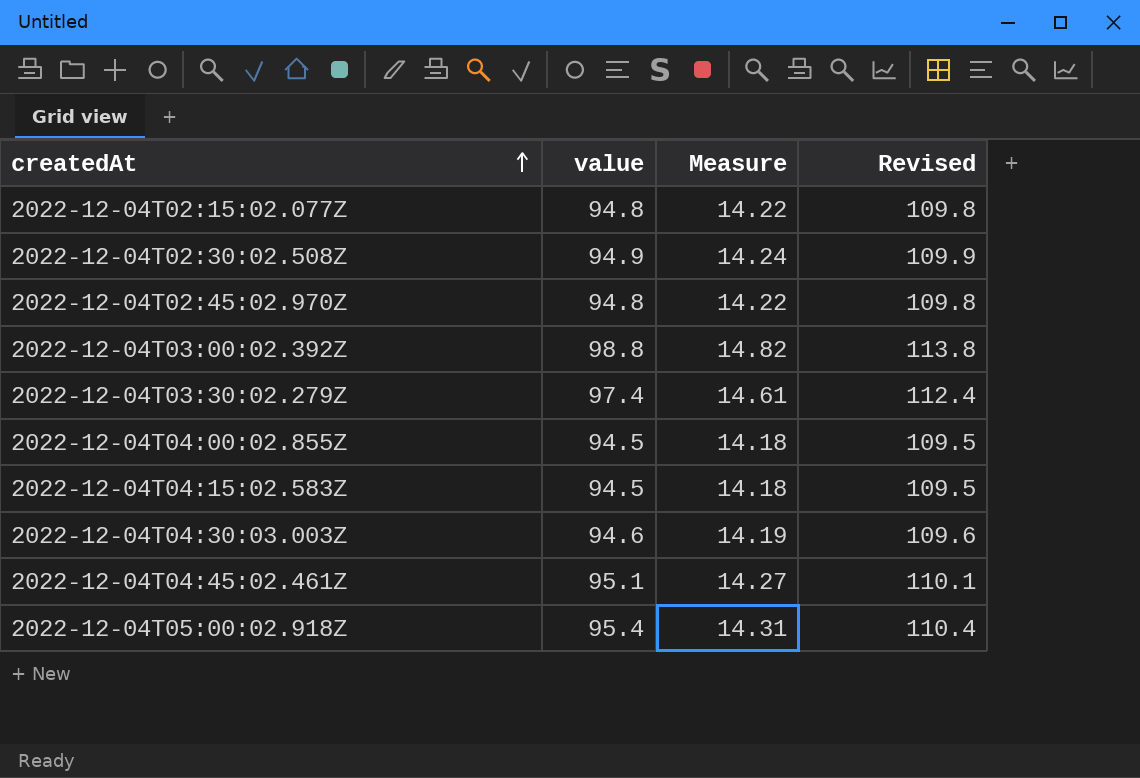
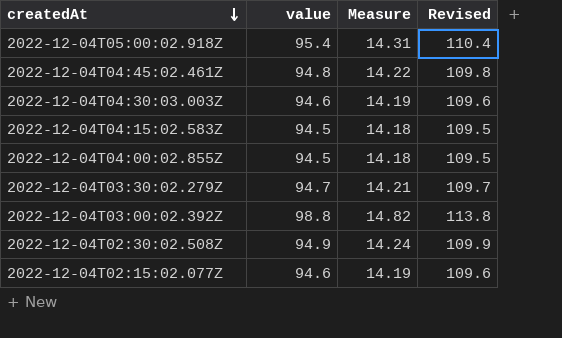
row order: createdAt ascending -> createdAt descending
row 2022-12-04T02:45:02.970Z: 94.8 | 14.22 | 109.8 -> none
2022-12-04T04:45:02.461Z | value: 95.1 -> 94.8
2022-12-04T04:45:02.461Z | Measure: 14.27 -> 14.22
2022-12-04T04:45:02.461Z | Revised: 110.1 -> 109.8
2022-12-04T03:30:02.279Z | value: 97.4 -> 94.7
2022-12-04T03:30:02.279Z | Measure: 14.61 -> 14.21
2022-12-04T03:30:02.279Z | Revised: 112.4 -> 109.7
2022-12-04T02:15:02.077Z | value: 94.8 -> 94.6
2022-12-04T02:15:02.077Z | Measure: 14.22 -> 14.19
2022-12-04T02:15:02.077Z | Revised: 109.8 -> 109.6

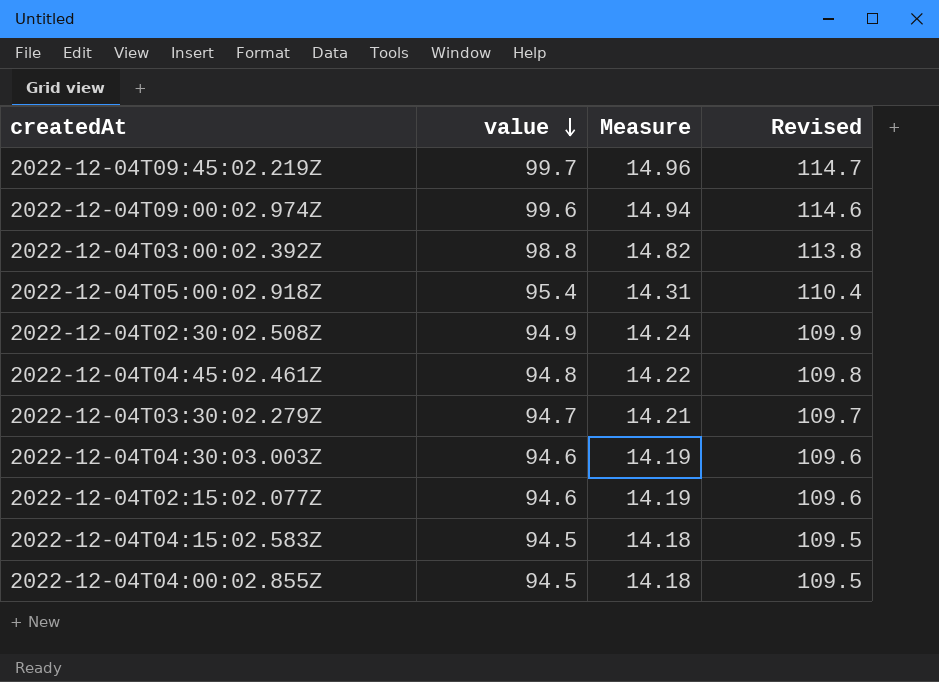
row order: createdAt descending -> value descending
row 2022-12-04T09:45:02.219Z: none -> 99.7 | 14.96 | 114.7
row 2022-12-04T09:00:02.974Z: none -> 99.6 | 14.94 | 114.6

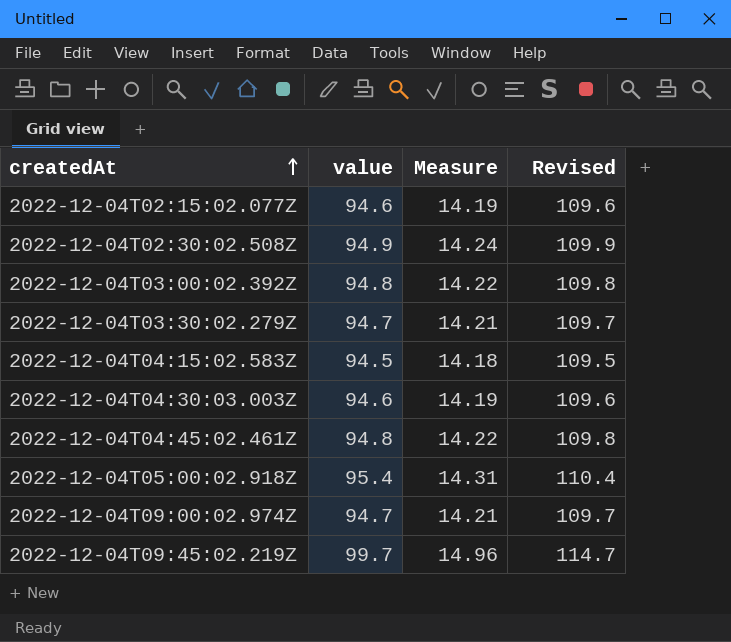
row order: value descending -> createdAt ascending
row 2022-12-04T04:00:02.855Z: 94.5 | 14.18 | 109.5 -> none
2022-12-04T03:00:02.392Z | value: 98.8 -> 94.8
2022-12-04T03:00:02.392Z | Measure: 14.82 -> 14.22
2022-12-04T03:00:02.392Z | Revised: 113.8 -> 109.8
2022-12-04T09:00:02.974Z | value: 99.6 -> 94.7
2022-12-04T09:00:02.974Z | Measure: 14.94 -> 14.21
2022-12-04T09:00:02.974Z | Revised: 114.6 -> 109.7

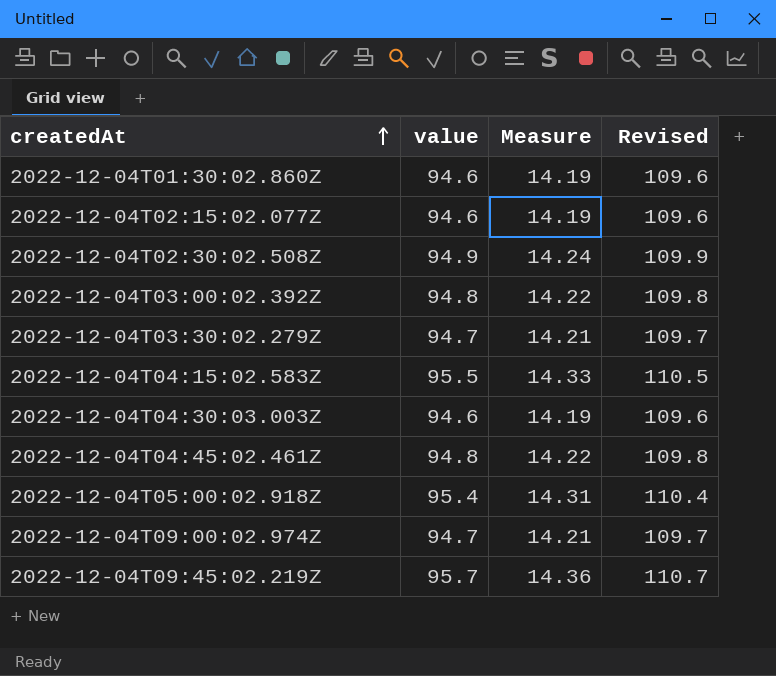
row 2022-12-04T01:30:02.860Z: none -> 94.6 | 14.19 | 109.6
2022-12-04T04:15:02.583Z | value: 94.5 -> 95.5
2022-12-04T04:15:02.583Z | Measure: 14.18 -> 14.33
2022-12-04T04:15:02.583Z | Revised: 109.5 -> 110.5
2022-12-04T09:45:02.219Z | value: 99.7 -> 95.7
2022-12-04T09:45:02.219Z | Measure: 14.96 -> 14.36
2022-12-04T09:45:02.219Z | Revised: 114.7 -> 110.7

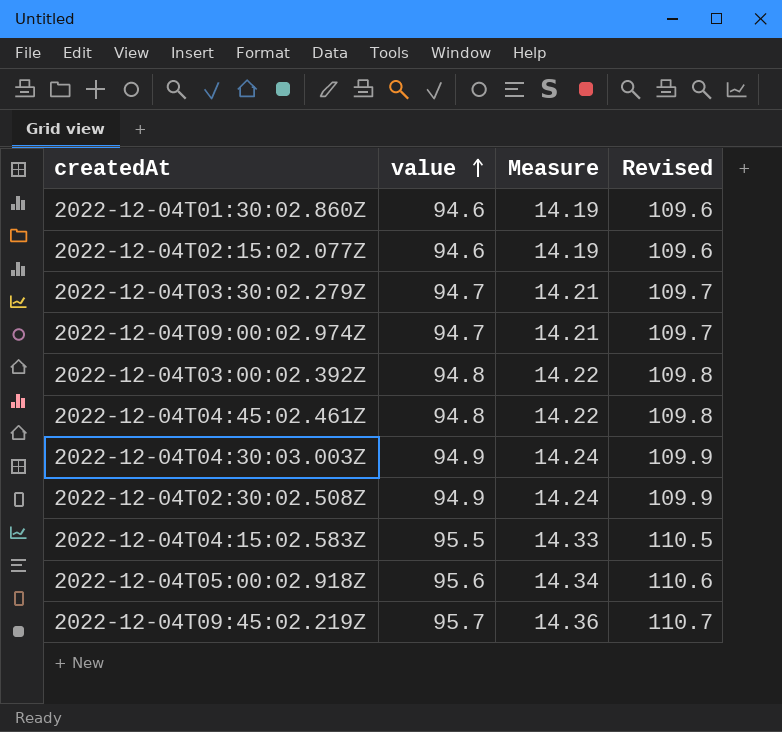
row order: createdAt ascending -> value ascending
2022-12-04T04:30:03.003Z | value: 94.6 -> 94.9
2022-12-04T04:30:03.003Z | Measure: 14.19 -> 14.24
2022-12-04T04:30:03.003Z | Revised: 109.6 -> 109.9
2022-12-04T05:00:02.918Z | value: 95.4 -> 95.6
2022-12-04T05:00:02.918Z | Measure: 14.31 -> 14.34
2022-12-04T05:00:02.918Z | Revised: 110.4 -> 110.6

